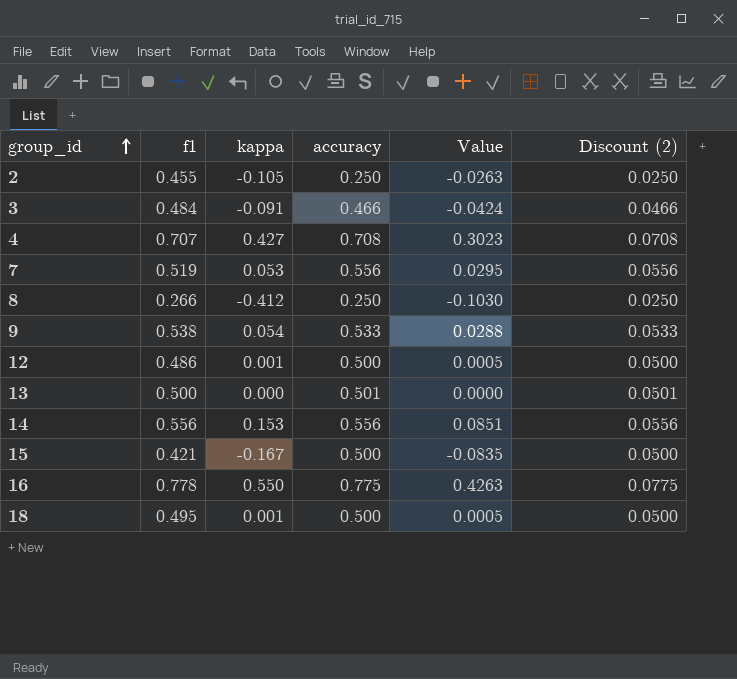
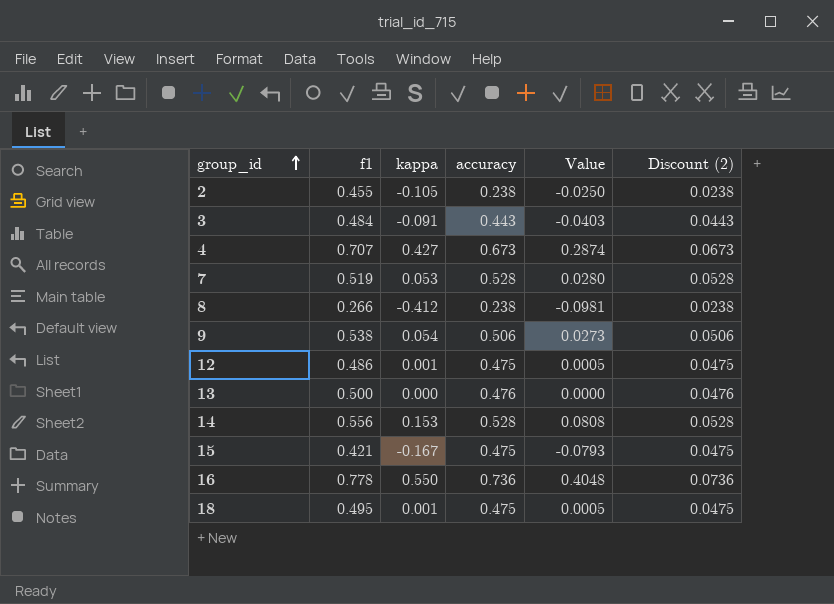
2 | accuracy: 0.250 -> 0.238
2 | Value: -0.0263 -> -0.0250
2 | Discount (2): 0.0250 -> 0.0238
3 | accuracy: 0.466 -> 0.443
3 | Value: -0.0424 -> -0.0403
3 | Discount (2): 0.0466 -> 0.0443
4 | accuracy: 0.708 -> 0.673
4 | Value: 0.3023 -> 0.2874
4 | Discount (2): 0.0708 -> 0.0673
7 | accuracy: 0.556 -> 0.528
7 | Value: 0.0295 -> 0.0280
7 | Discount (2): 0.0556 -> 0.0528
8 | accuracy: 0.250 -> 0.238
8 | Value: -0.1030 -> -0.0981
8 | Discount (2): 0.0250 -> 0.0238
9 | accuracy: 0.533 -> 0.506
9 | Value: 0.0288 -> 0.0273
9 | Discount (2): 0.0533 -> 0.0506
12 | accuracy: 0.500 -> 0.475
12 | Discount (2): 0.0500 -> 0.0475
13 | accuracy: 0.501 -> 0.476
13 | Discount (2): 0.0501 -> 0.0476
14 | accuracy: 0.556 -> 0.528
14 | Value: 0.0851 -> 0.0808
14 | Discount (2): 0.0556 -> 0.0528
15 | accuracy: 0.500 -> 0.475
15 | Value: -0.0835 -> -0.0793
15 | Discount (2): 0.0500 -> 0.0475
16 | accuracy: 0.775 -> 0.736
16 | Value: 0.4263 -> 0.4048
16 | Discount (2): 0.0775 -> 0.0736
18 | accuracy: 0.500 -> 0.475
18 | Discount (2): 0.0500 -> 0.0475

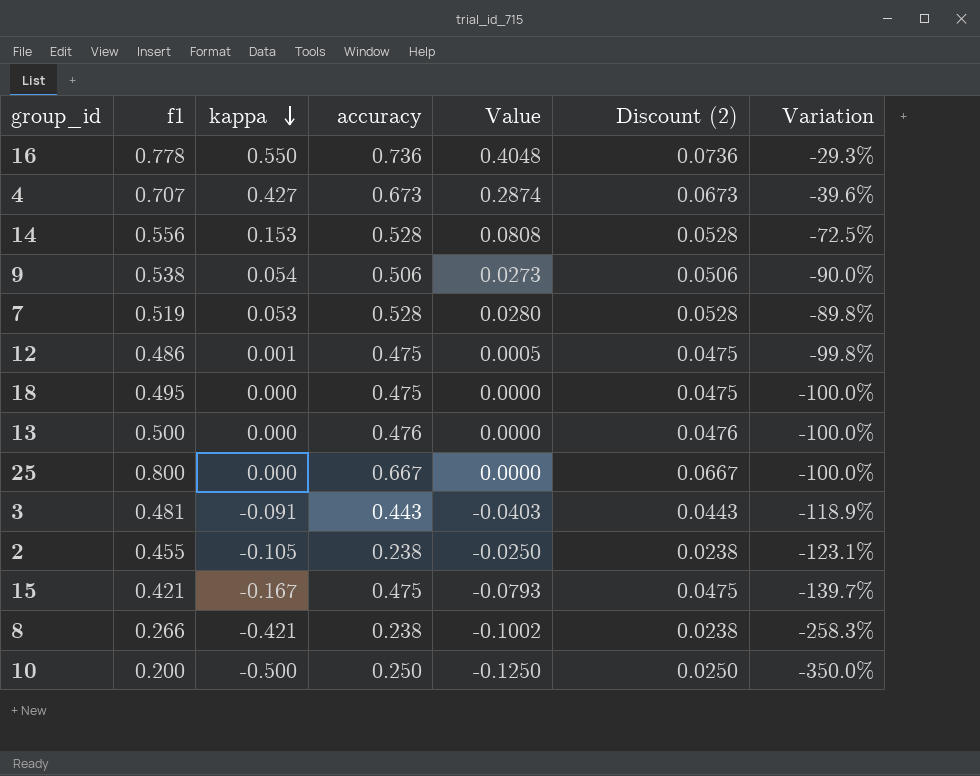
row order: group_id ascending -> kappa descending
column Variation | formula: none -> ([kappa] - [f1]) / [f1]
18 | kappa: 0.001 -> 0.000
18 | Value: 0.0005 -> 0.0000
row 25: none -> 0.800 | 0.000 | 0.667 | 0.0000 | 0.0667 | -100.0%
3 | f1: 0.484 -> 0.481
8 | kappa: -0.412 -> -0.421
8 | Value: -0.0981 -> -0.1002
row 10: none -> 0.200 | -0.500 | 0.250 | -0.1250 | 0.0250 | -350.0%

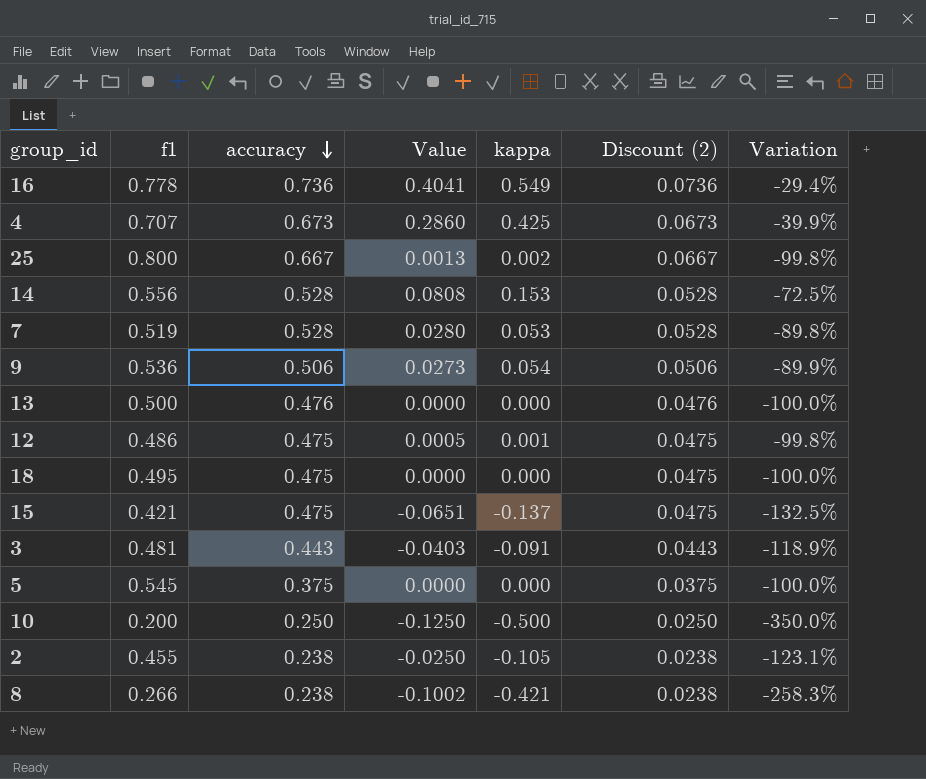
row order: kappa descending -> accuracy descending
column kappa | position: 3 -> 5
16 | Value: 0.4048 -> 0.4041
16 | kappa: 0.550 -> 0.549
16 | Variation: -29.3% -> -29.4%
4 | Value: 0.2874 -> 0.2860
4 | kappa: 0.427 -> 0.425
4 | Variation: -39.6% -> -39.9%
25 | Value: 0.0000 -> 0.0013
25 | kappa: 0.000 -> 0.002
25 | Variation: -100.0% -> -99.8%
9 | f1: 0.538 -> 0.536
9 | Variation: -90.0% -> -89.9%
15 | Value: -0.0793 -> -0.0651
15 | kappa: -0.167 -> -0.137
15 | Variation: -139.7% -> -132.5%
row 5: none -> 0.545 | 0.375 | 0.0000 | 0.000 | 0.0375 | -100.0%

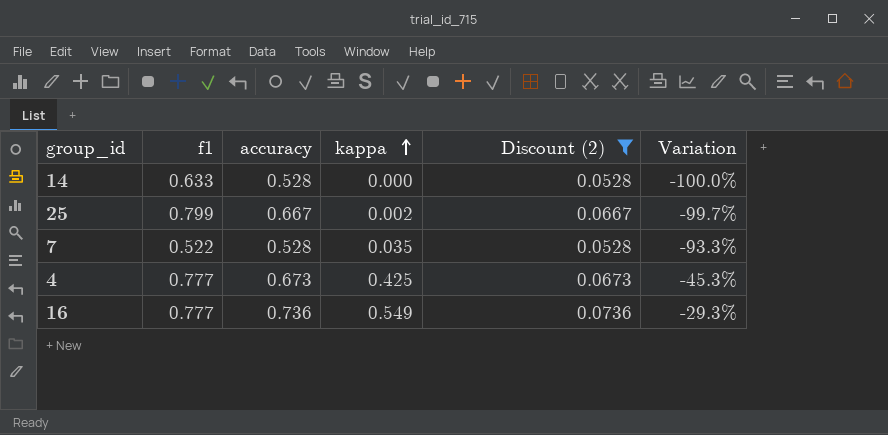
filter: none -> Discount (2) >= 0.0528
row order: accuracy descending -> kappa ascending
column Value | formula: [accuracy] * [kappa] -> none
14 | f1: 0.556 -> 0.633
14 | kappa: 0.153 -> 0.000
14 | Variation: -72.5% -> -100.0%
25 | f1: 0.800 -> 0.799
25 | Variation: -99.8% -> -99.7%
7 | f1: 0.519 -> 0.522
7 | kappa: 0.053 -> 0.035
7 | Variation: -89.8% -> -93.3%
4 | f1: 0.707 -> 0.777
4 | Variation: -39.9% -> -45.3%
16 | f1: 0.778 -> 0.777
16 | Variation: -29.4% -> -29.3%

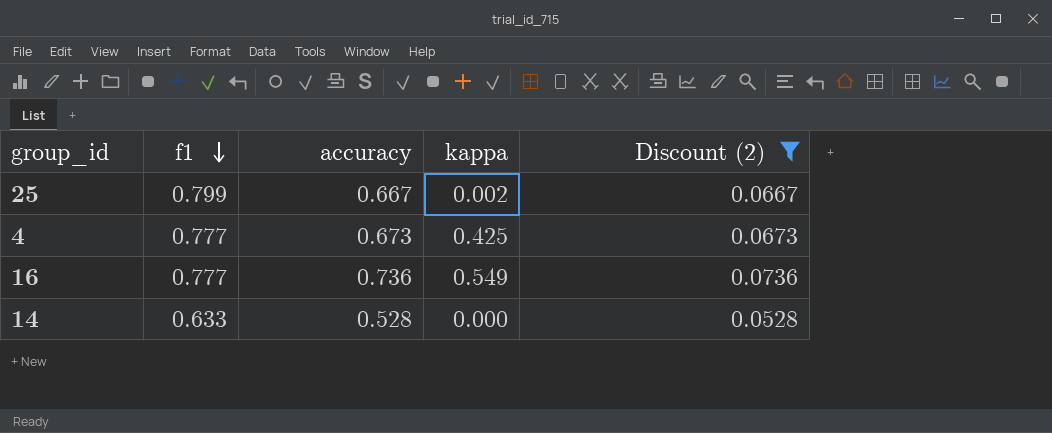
row order: kappa ascending -> f1 descending
column Variation | formula: ([kappa] - [f1]) / [f1] -> none
row 7: 0.522 | 0.528 | 0.035 | 0.0528 | -93.3% -> none

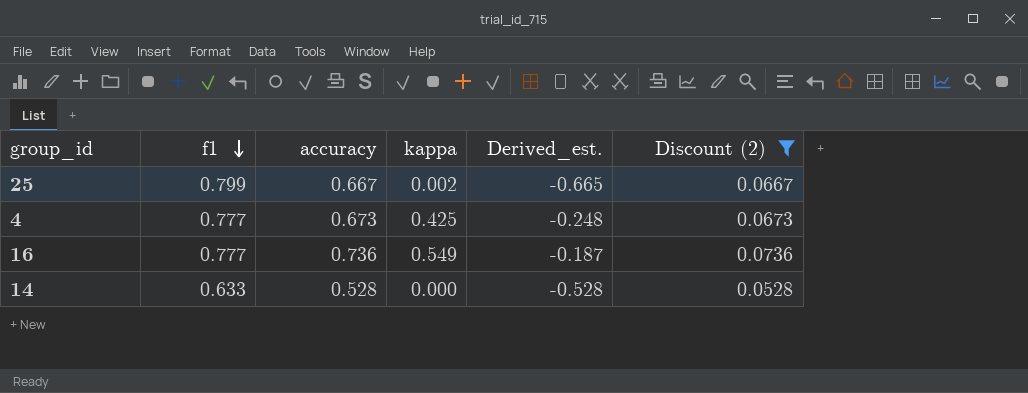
column Derived_est. | formula: none -> [kappa] - [accuracy]

